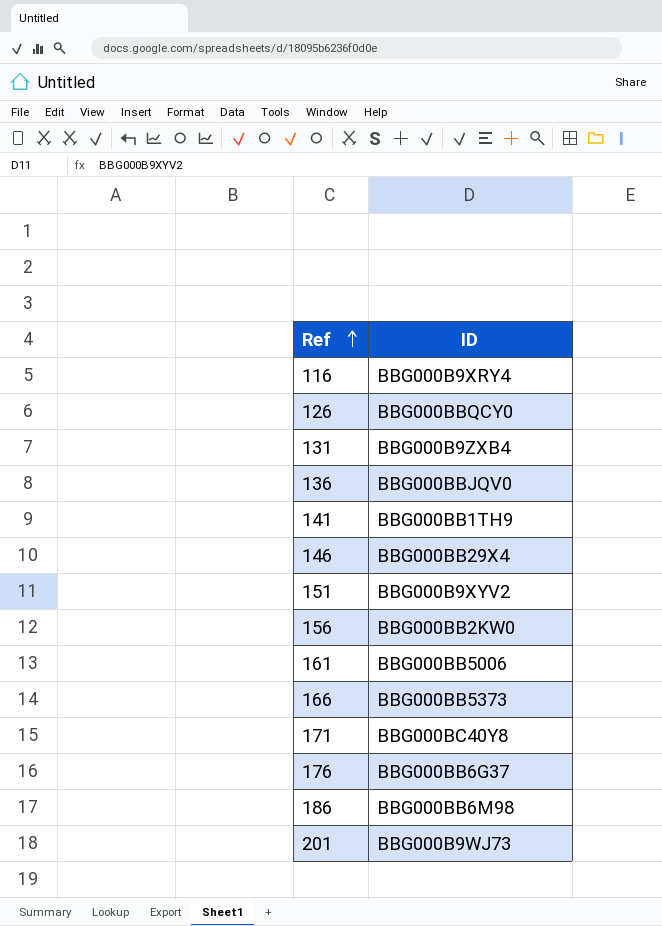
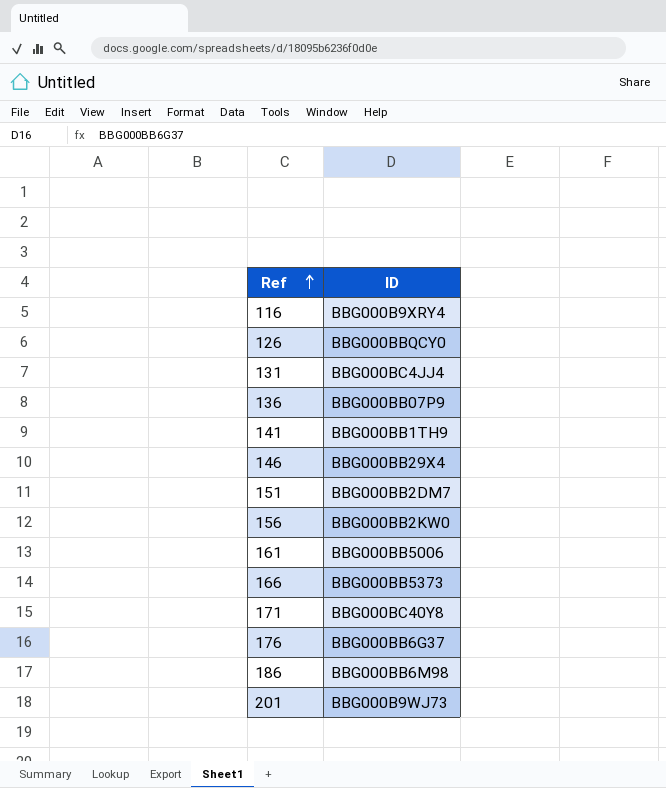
131 | ID: BBG000B9ZXB4 -> BBG000BC4JJ4
136 | ID: BBG000BBJQV0 -> BBG000BB07P9
151 | ID: BBG000B9XYV2 -> BBG000BB2DM7

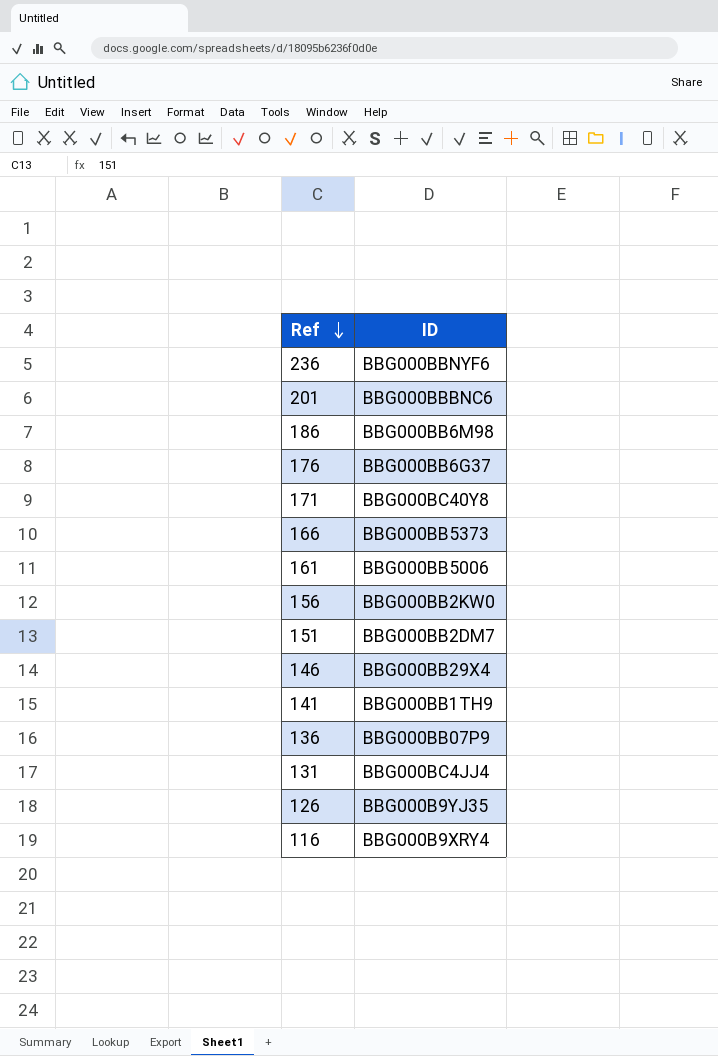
row order: Ref ascending -> Ref descending
row 236: none -> BBG000BBNYF6
201 | ID: BBG000B9WJ73 -> BBG000BBBNC6
126 | ID: BBG000BBQCY0 -> BBG000B9YJ35

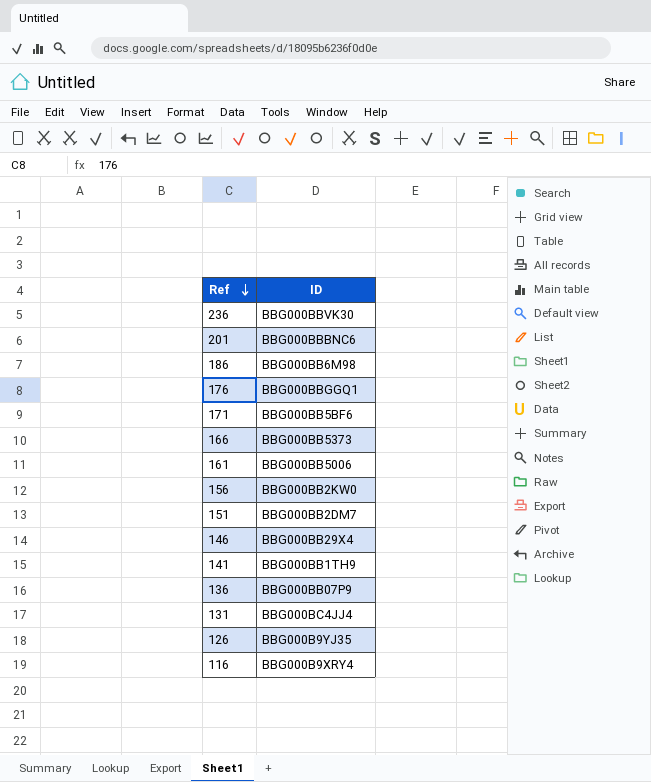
236 | ID: BBG000BBNYF6 -> BBG000BBVK30
176 | ID: BBG000BB6G37 -> BBG000BBGGQ1
171 | ID: BBG000BC40Y8 -> BBG000BB5BF6

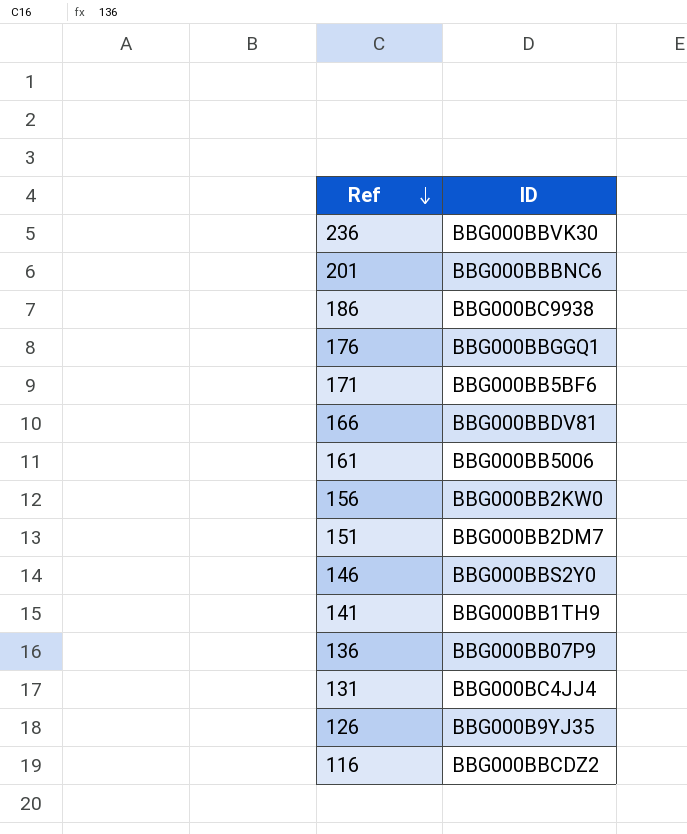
186 | ID: BBG000BB6M98 -> BBG000BC9938
166 | ID: BBG000BB5373 -> BBG000BBDV81
146 | ID: BBG000BB29X4 -> BBG000BBS2Y0
116 | ID: BBG000B9XRY4 -> BBG000BBCDZ2

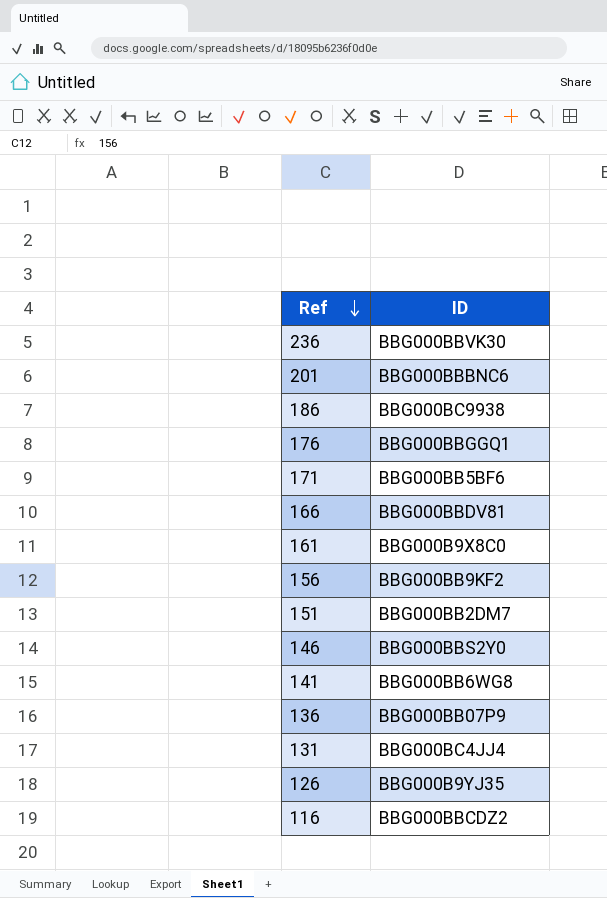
161 | ID: BBG000BB5006 -> BBG000B9X8C0
156 | ID: BBG000BB2KW0 -> BBG000BB9KF2
141 | ID: BBG000BB1TH9 -> BBG000BB6WG8

